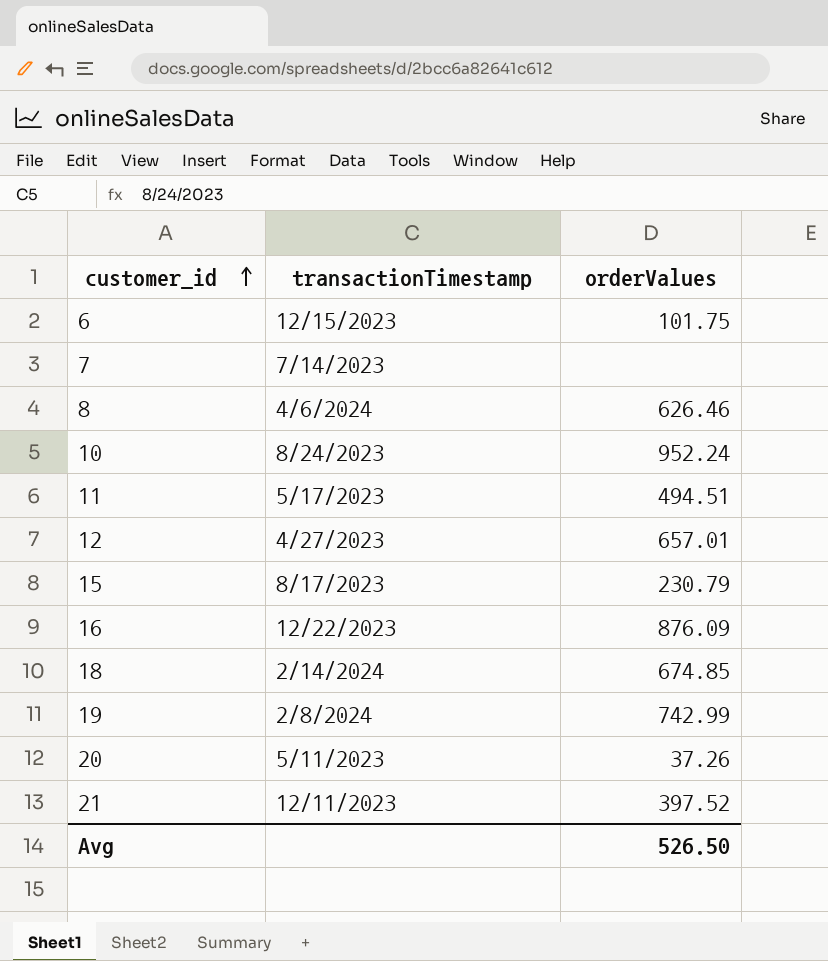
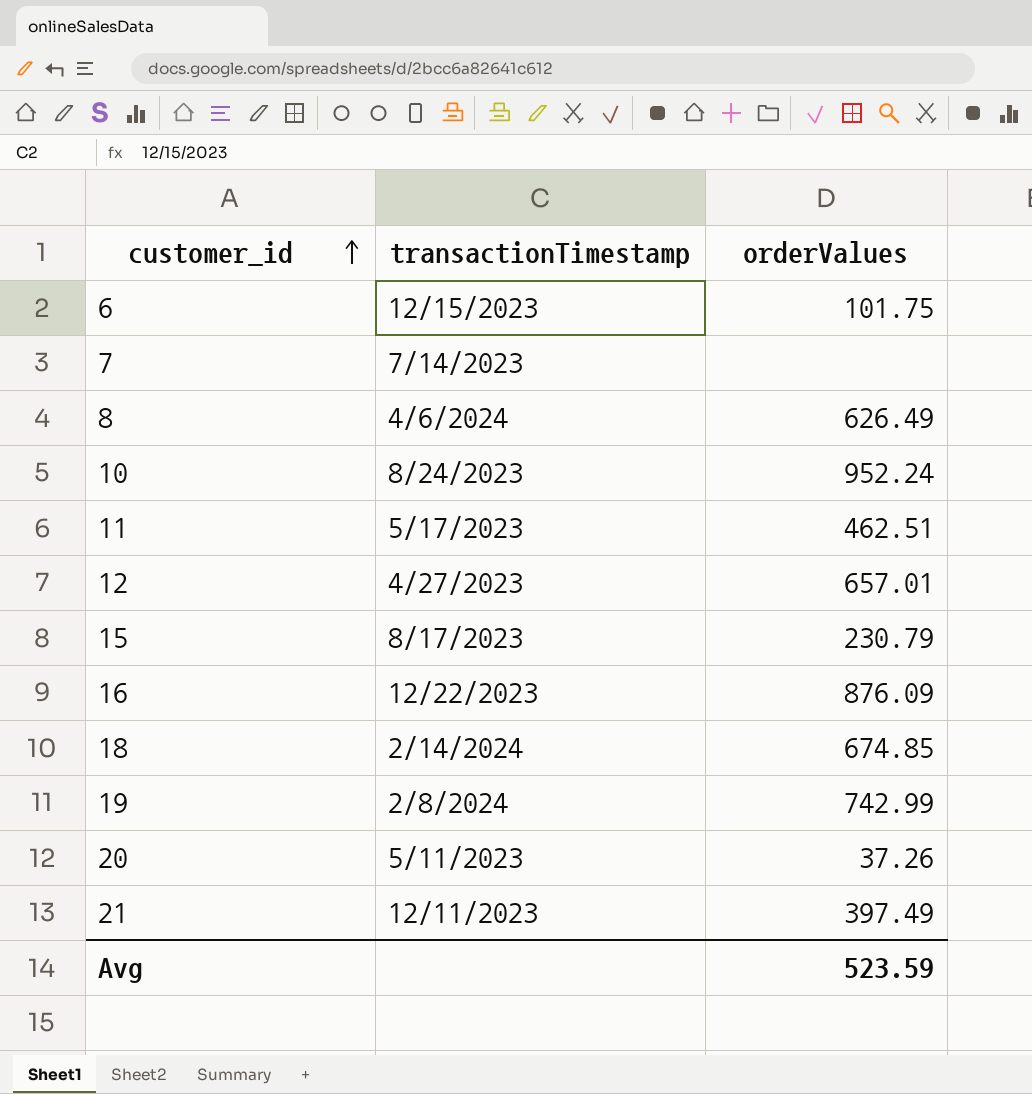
8 | orderValues: 626.46 -> 626.49
11 | orderValues: 494.51 -> 462.51
21 | orderValues: 397.52 -> 397.49
Avg | orderValues: 526.50 -> 523.59

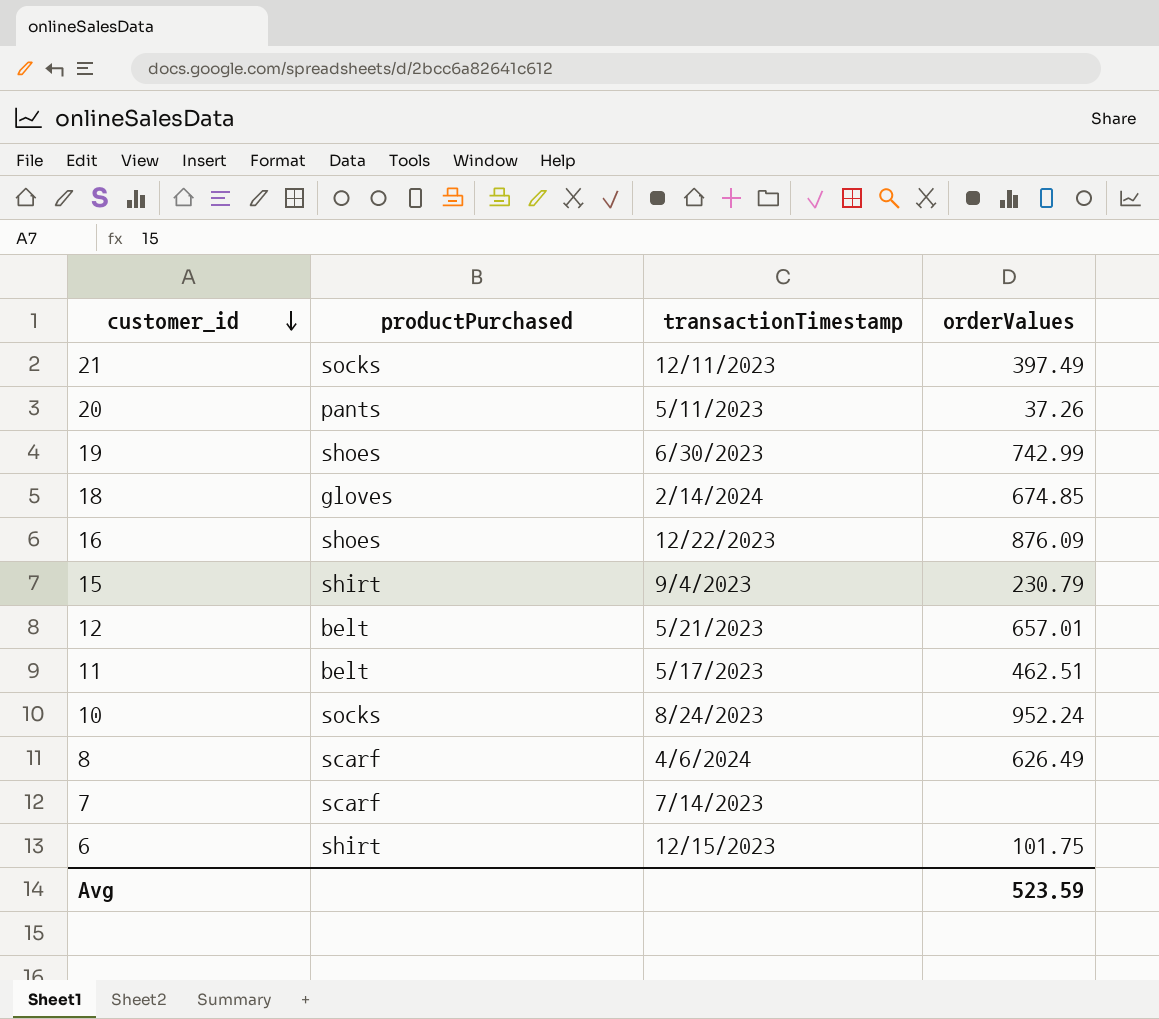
row order: customer_id ascending -> customer_id descending
column productPurchased | position: none -> 2
19 | transactionTimestamp: 2/8/2024 -> 6/30/2023
15 | transactionTimestamp: 8/17/2023 -> 9/4/2023
12 | transactionTimestamp: 4/27/2023 -> 5/21/2023

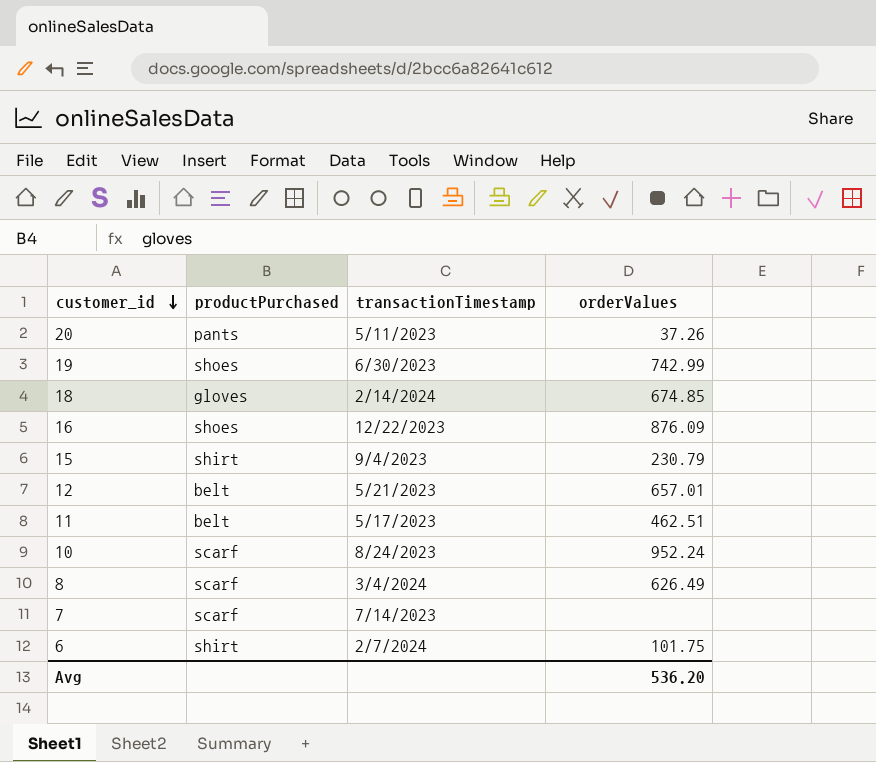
row 21: socks | 12/11/2023 | 397.49 -> none
10 | productPurchased: socks -> scarf
8 | transactionTimestamp: 4/6/2024 -> 3/4/2024
6 | transactionTimestamp: 12/15/2023 -> 2/7/2024
Avg | orderValues: 523.59 -> 536.20

